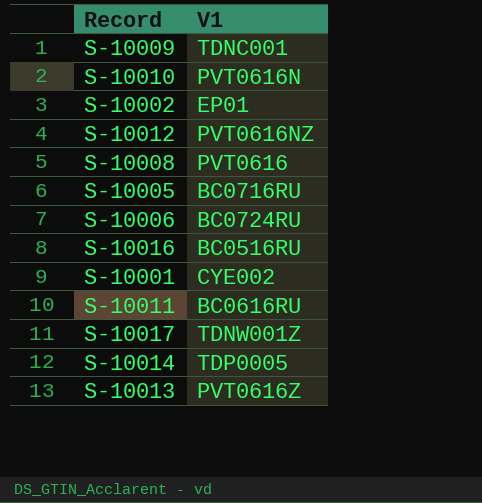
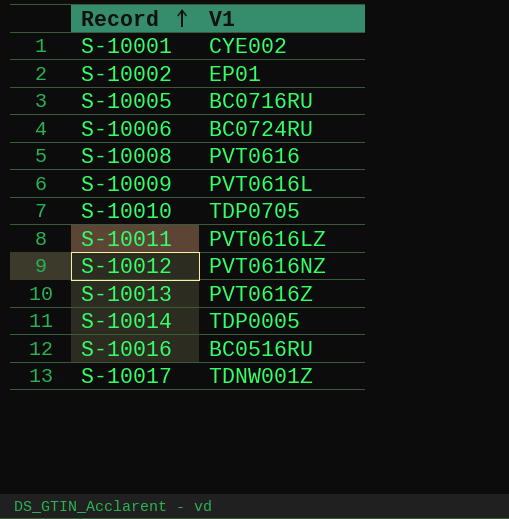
row order: none -> Record ascending
S-10009 | V1: TDNC001 -> PVT0616L
S-10010 | V1: PVT0616N -> TDP0705
S-10011 | V1: BC0616RU -> PVT0616LZ

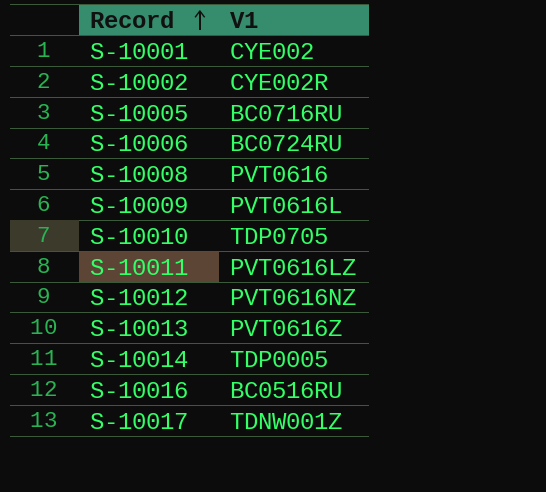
S-10002 | V1: EP01 -> CYE002R

